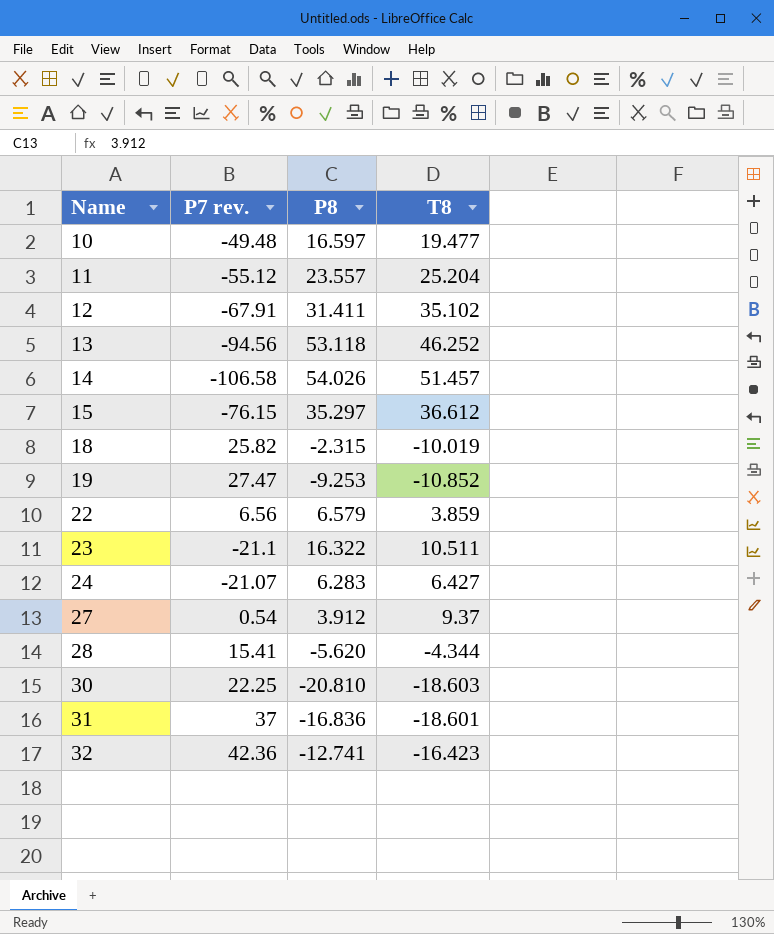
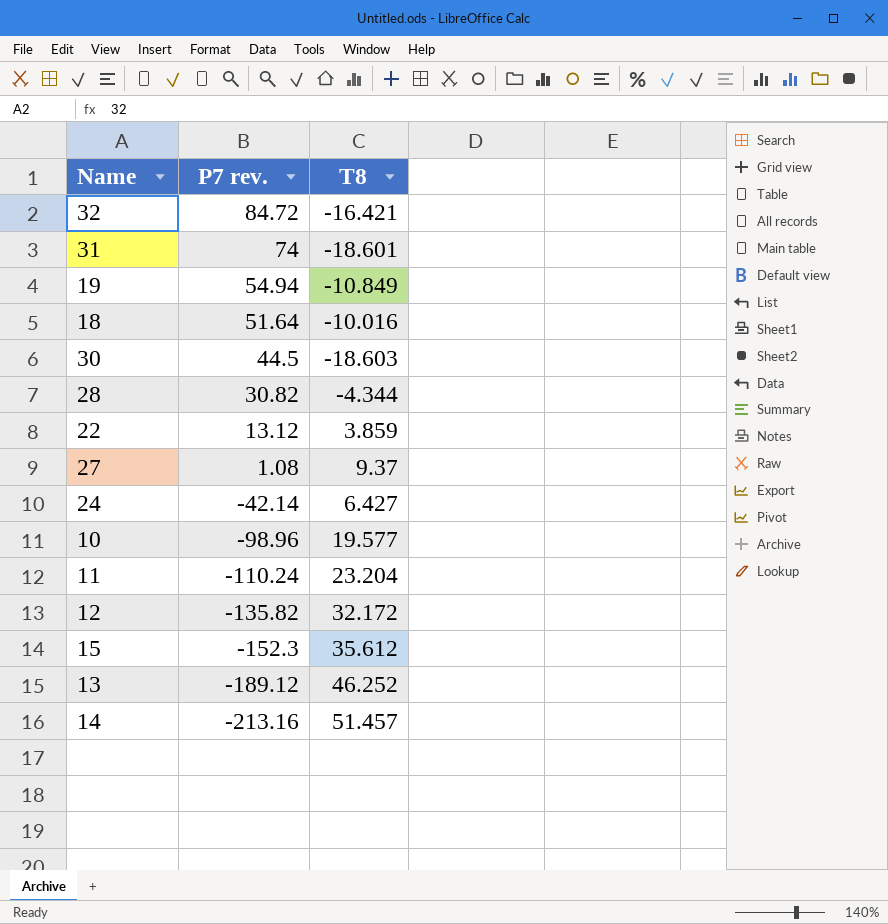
row order: Name ascending -> P7 rev. descending
column P8 | position: 3 -> none
row 23: -21.1 | 16.322 | 10.511 -> none
32 | P7 rev.: 42.36 -> 84.72
32 | T8: -16.423 -> -16.421
31 | P7 rev.: 37 -> 74
19 | P7 rev.: 27.47 -> 54.94
19 | T8: -10.852 -> -10.849
18 | P7 rev.: 25.82 -> 51.64
18 | T8: -10.019 -> -10.016
30 | P7 rev.: 22.25 -> 44.5
28 | P7 rev.: 15.41 -> 30.82
22 | P7 rev.: 6.56 -> 13.12
27 | P7 rev.: 0.54 -> 1.08
24 | P7 rev.: -21.07 -> -42.14
10 | P7 rev.: -49.48 -> -98.96
10 | T8: 19.477 -> 19.577
11 | P7 rev.: -55.12 -> -110.24
11 | T8: 25.204 -> 23.204
12 | P7 rev.: -67.91 -> -135.82
12 | T8: 35.102 -> 32.172
15 | P7 rev.: -76.15 -> -152.3
15 | T8: 36.612 -> 35.612
13 | P7 rev.: -94.56 -> -189.12
14 | P7 rev.: -106.58 -> -213.16

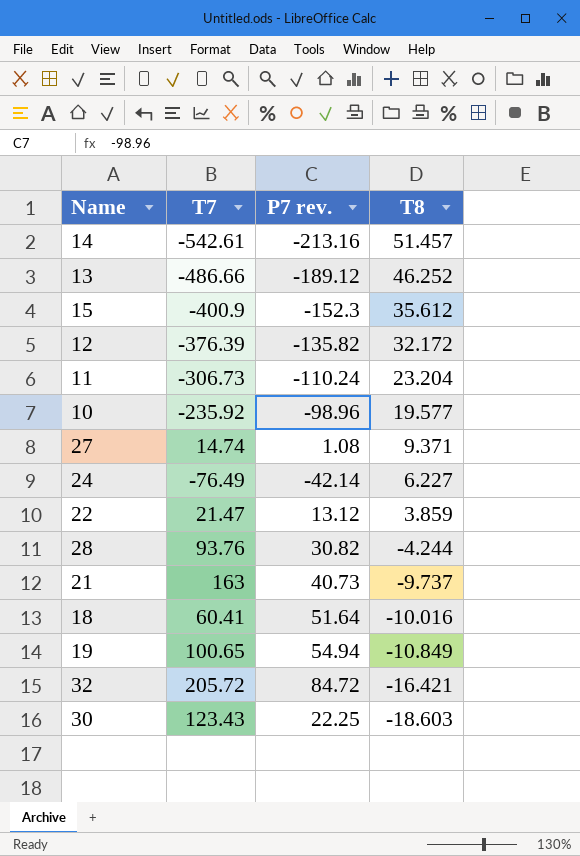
row order: P7 rev. descending -> T8 descending
column T7 | position: none -> 2
row 31: 74 | -18.601 -> none
27 | T8: 9.37 -> 9.371
24 | T8: 6.427 -> 6.227
28 | T8: -4.344 -> -4.244
row 21: none -> 163 | 40.73 | -9.737
30 | P7 rev.: 44.5 -> 22.25

